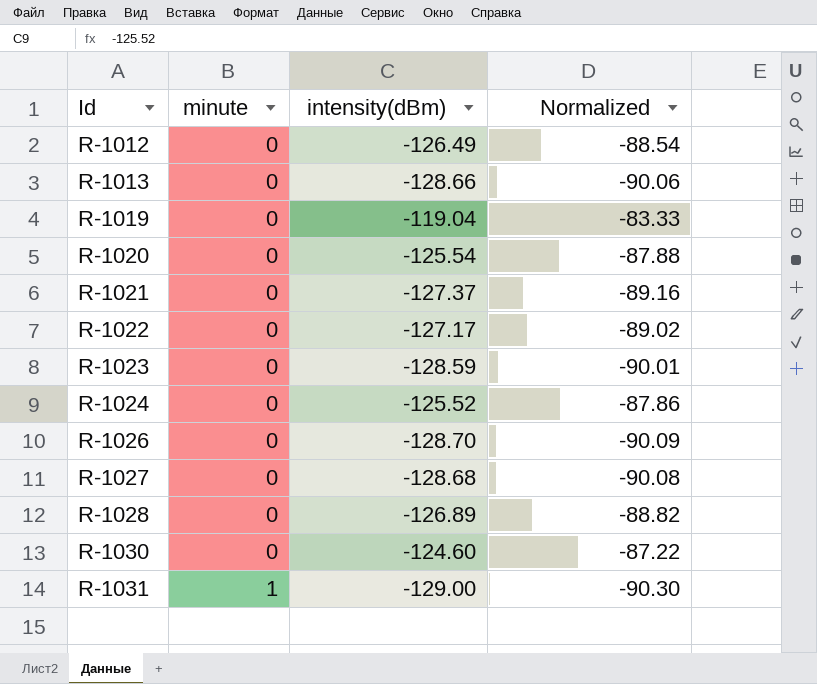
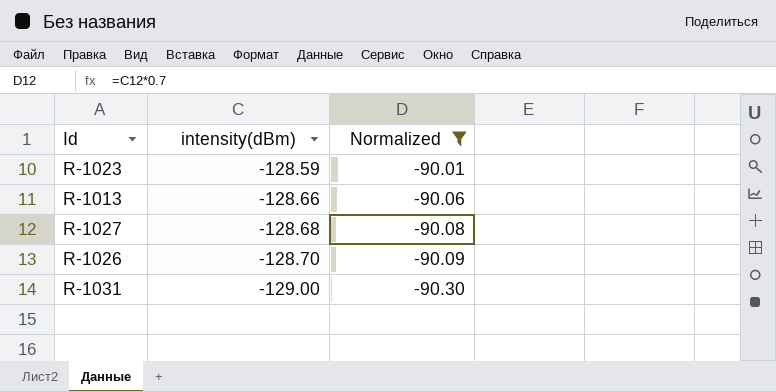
filter: none -> Normalized <= -90.01
row order: Id ascending -> intensity(dBm) descending
column minute | position: 2 -> none

